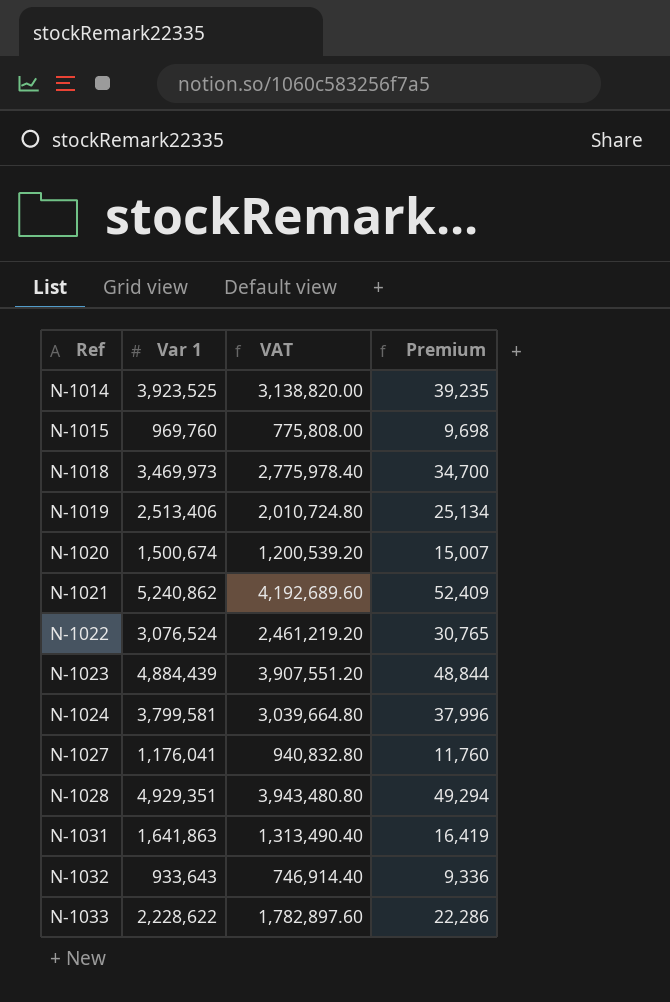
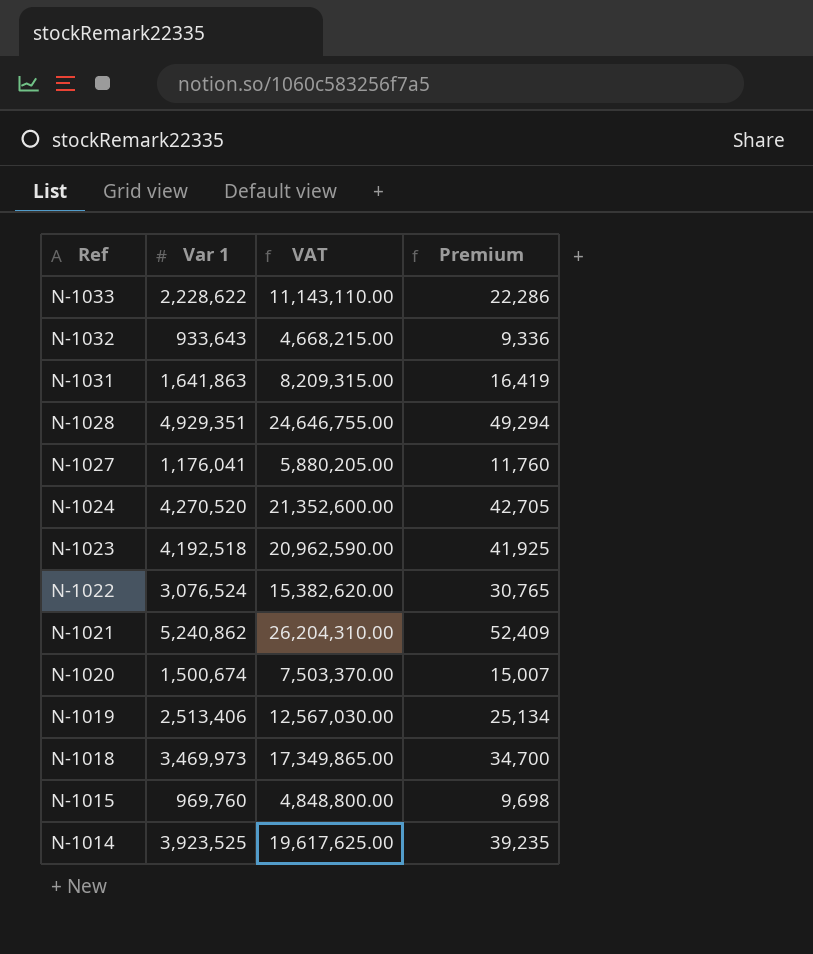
row order: Ref ascending -> Ref descending
column VAT | formula: [Var 1] * 0.8 -> [Var 1] * 5
N-1024 | Var 1: 3,799,581 -> 4,270,520
N-1024 | Premium: 37,996 -> 42,705
N-1023 | Var 1: 4,884,439 -> 4,192,518
N-1023 | Premium: 48,844 -> 41,925

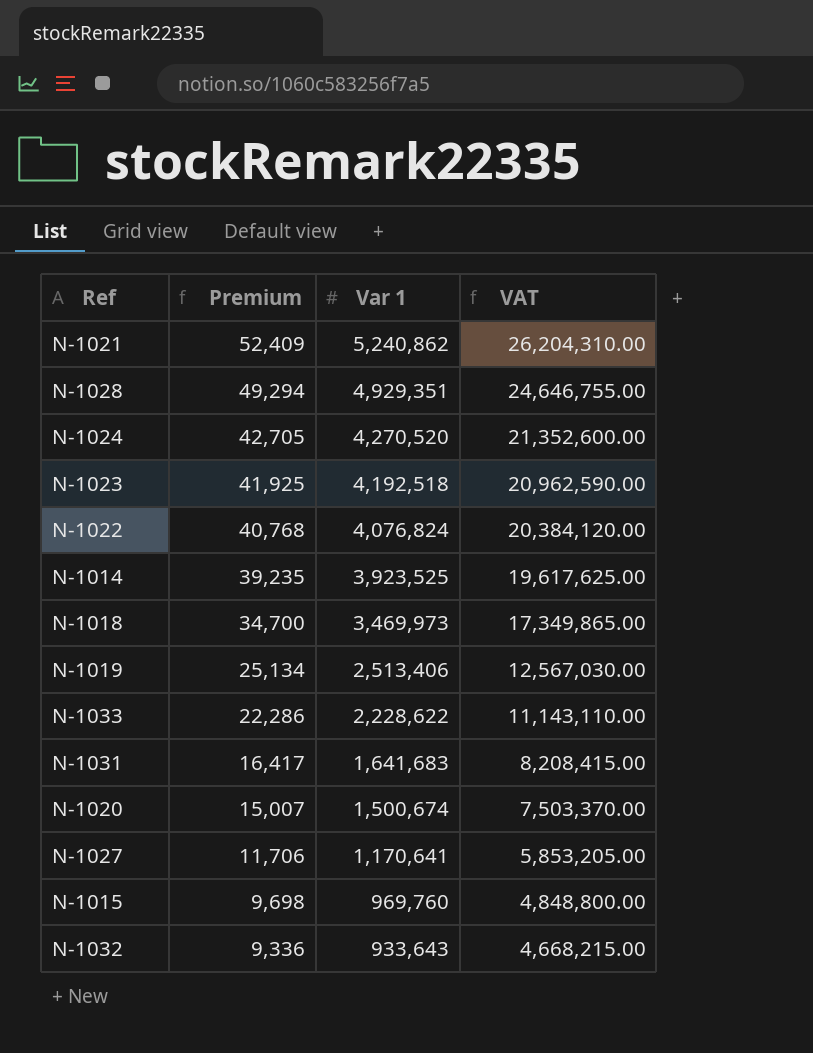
row order: Ref descending -> Premium descending
column Premium | position: 4 -> 2
N-1022 | Premium: 30,765 -> 40,768
N-1022 | Var 1: 3,076,524 -> 4,076,824
N-1022 | VAT: 15,382,620.00 -> 20,384,120.00
N-1031 | Premium: 16,419 -> 16,417
N-1031 | Var 1: 1,641,863 -> 1,641,683
N-1031 | VAT: 8,209,315.00 -> 8,208,415.00
N-1027 | Premium: 11,760 -> 11,706
N-1027 | Var 1: 1,176,041 -> 1,170,641
N-1027 | VAT: 5,880,205.00 -> 5,853,205.00

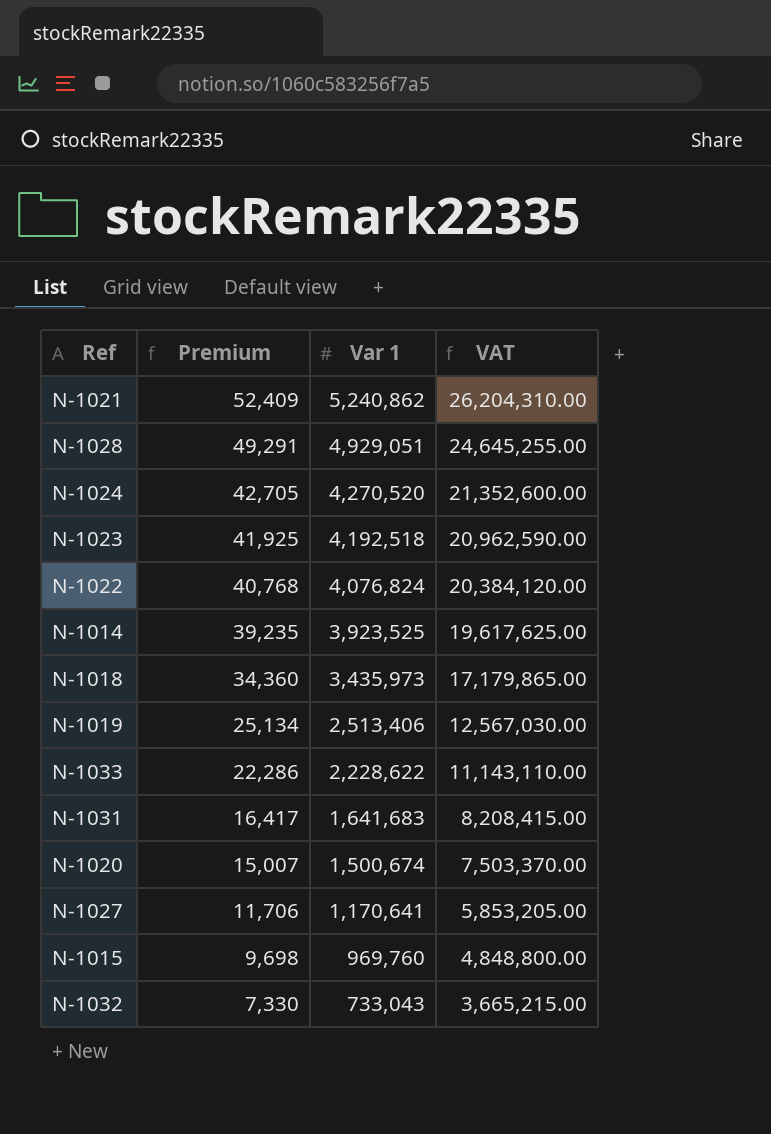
N-1028 | Premium: 49,294 -> 49,291
N-1028 | Var 1: 4,929,351 -> 4,929,051
N-1028 | VAT: 24,646,755.00 -> 24,645,255.00
N-1018 | Premium: 34,700 -> 34,360
N-1018 | Var 1: 3,469,973 -> 3,435,973
N-1018 | VAT: 17,349,865.00 -> 17,179,865.00
N-1032 | Premium: 9,336 -> 7,330
N-1032 | Var 1: 933,643 -> 733,043
N-1032 | VAT: 4,668,215.00 -> 3,665,215.00

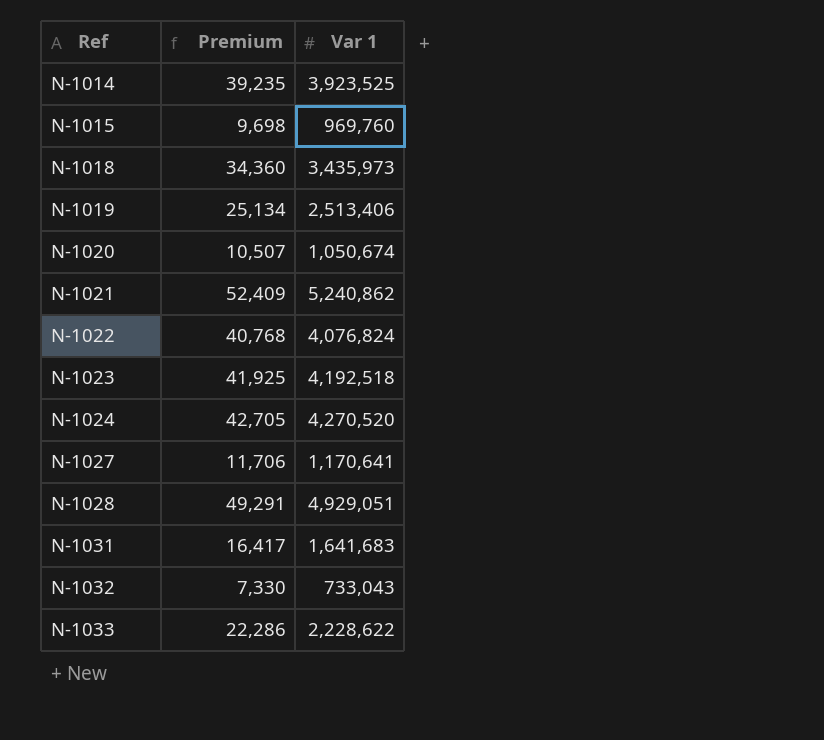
row order: Premium descending -> Ref ascending
column VAT | formula: [Var 1] * 5 -> none
N-1020 | Premium: 15,007 -> 10,507
N-1020 | Var 1: 1,500,674 -> 1,050,674

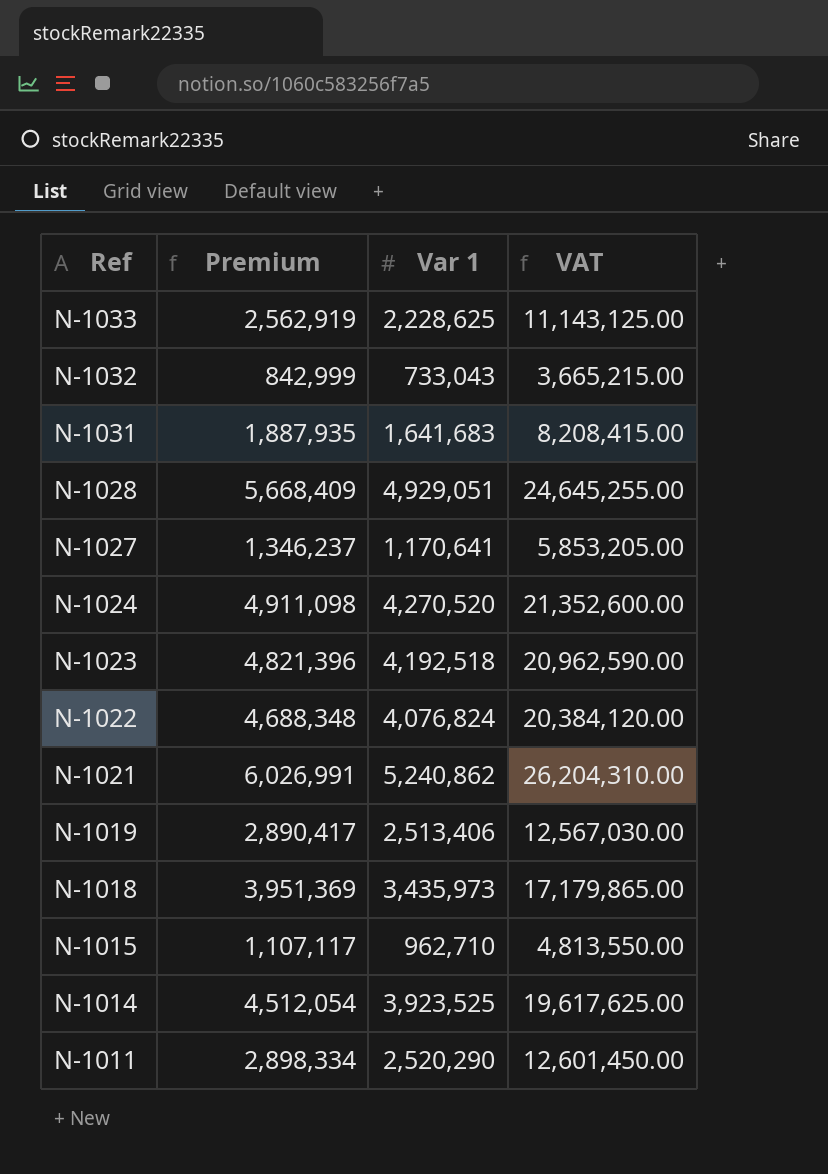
row order: Ref ascending -> Ref descending
column Premium | formula: [Var 1] * 0.01 -> [Var 1] * 1.15
column VAT | formula: none -> [Var 1] * 5
row N-1020: 10,507 | 1,050,674 -> none
N-1033 | Var 1: 2,228,622 -> 2,228,625
N-1015 | Var 1: 969,760 -> 962,710
row N-1011: none -> 2,898,334 | 2,520,290 | 12,601,450.00

